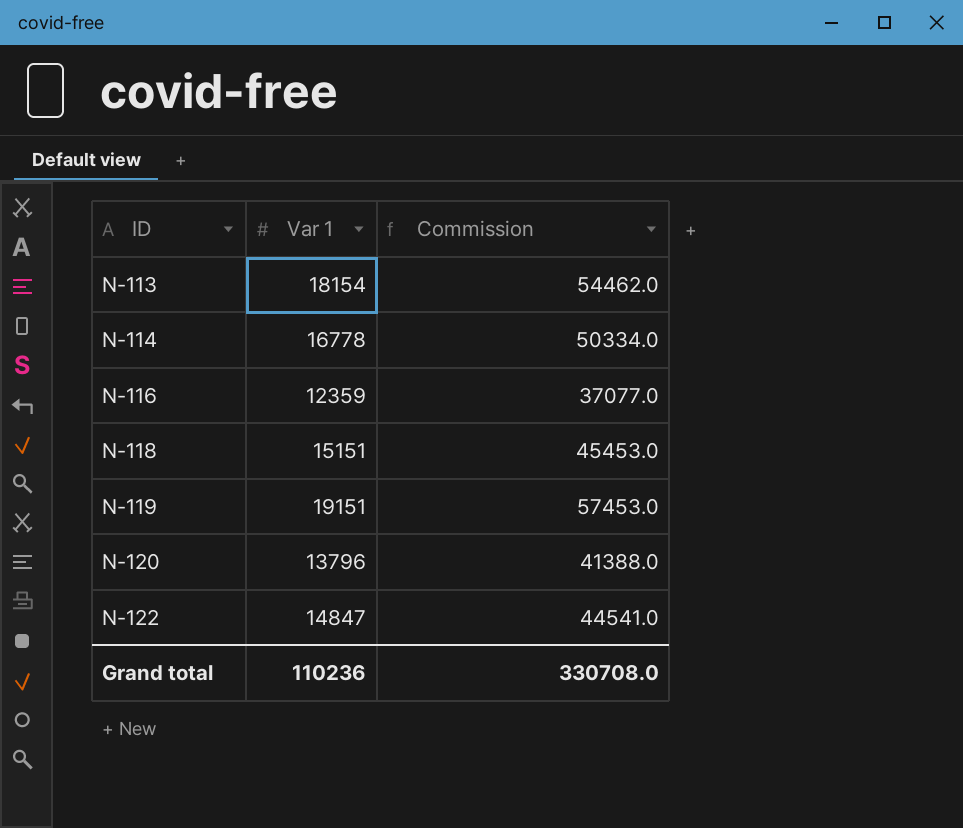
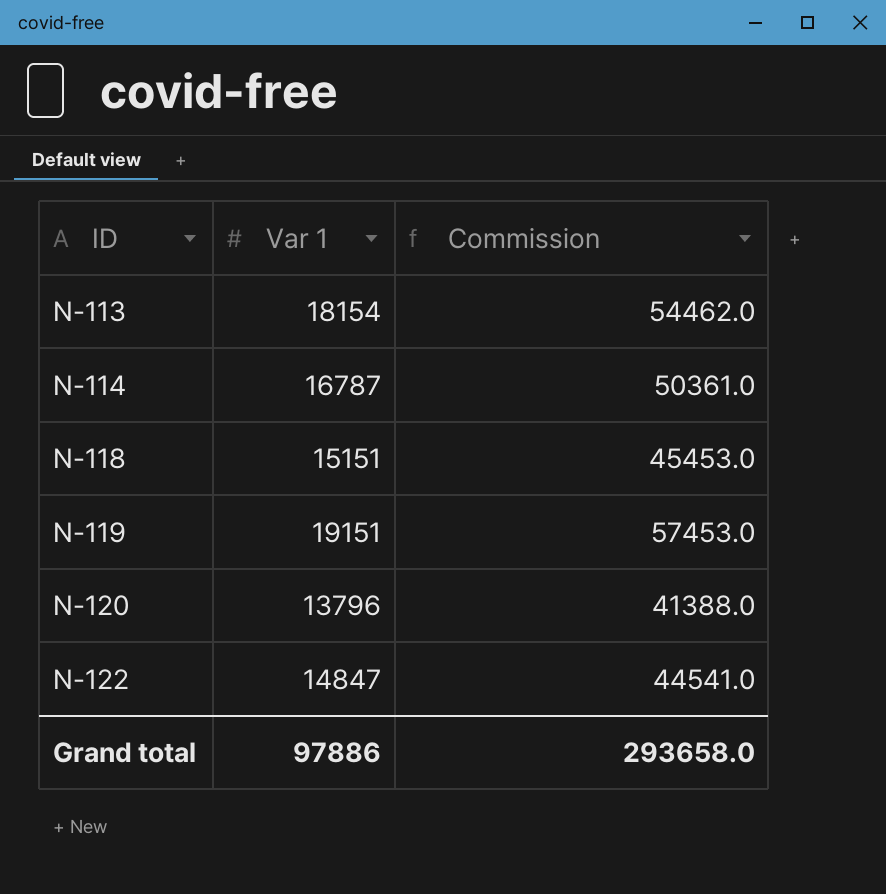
row N-116: 12359 | 37077.0 -> none
N-114 | Var 1: 16778 -> 16787
N-114 | Commission: 50334.0 -> 50361.0
Grand total | Var 1: 110236 -> 97886
Grand total | Commission: 330708.0 -> 293658.0

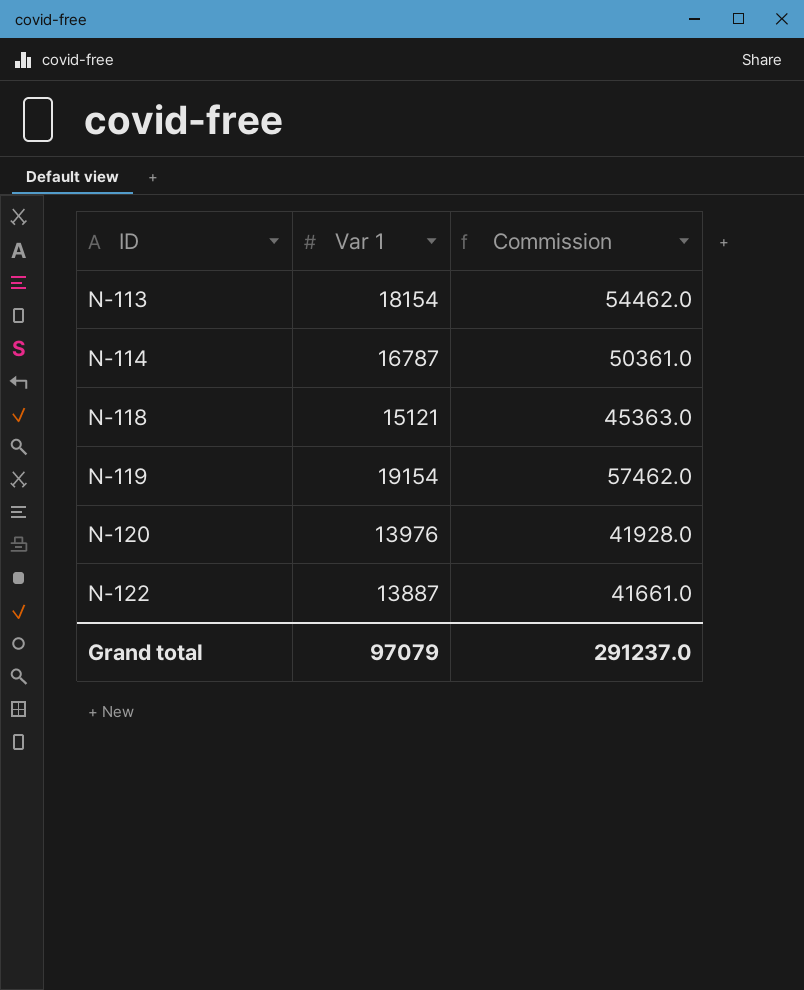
N-118 | Var 1: 15151 -> 15121
N-118 | Commission: 45453.0 -> 45363.0
N-119 | Var 1: 19151 -> 19154
N-119 | Commission: 57453.0 -> 57462.0
N-120 | Var 1: 13796 -> 13976
N-120 | Commission: 41388.0 -> 41928.0
N-122 | Var 1: 14847 -> 13887
N-122 | Commission: 44541.0 -> 41661.0
Grand total | Var 1: 97886 -> 97079
Grand total | Commission: 293658.0 -> 291237.0

